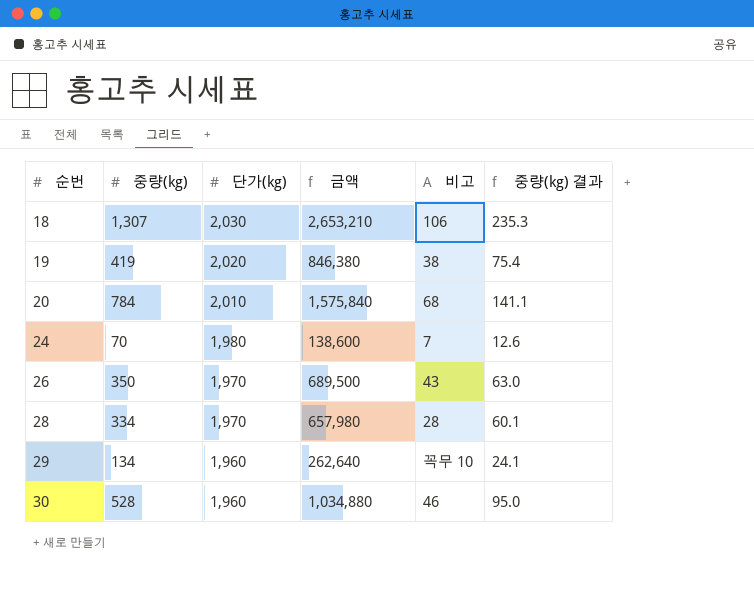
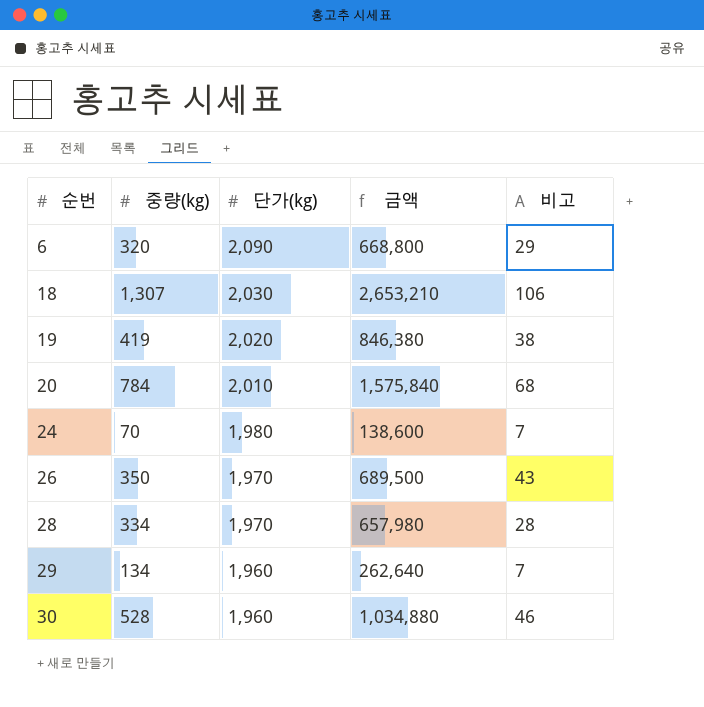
column 중량(kg) 결과 | formula: [중량(kg)] * 0.18 -> none
row 6: none -> 320 | 2,090 | 668,800 | 29
29 | 비고: 꼭무 10 -> 7

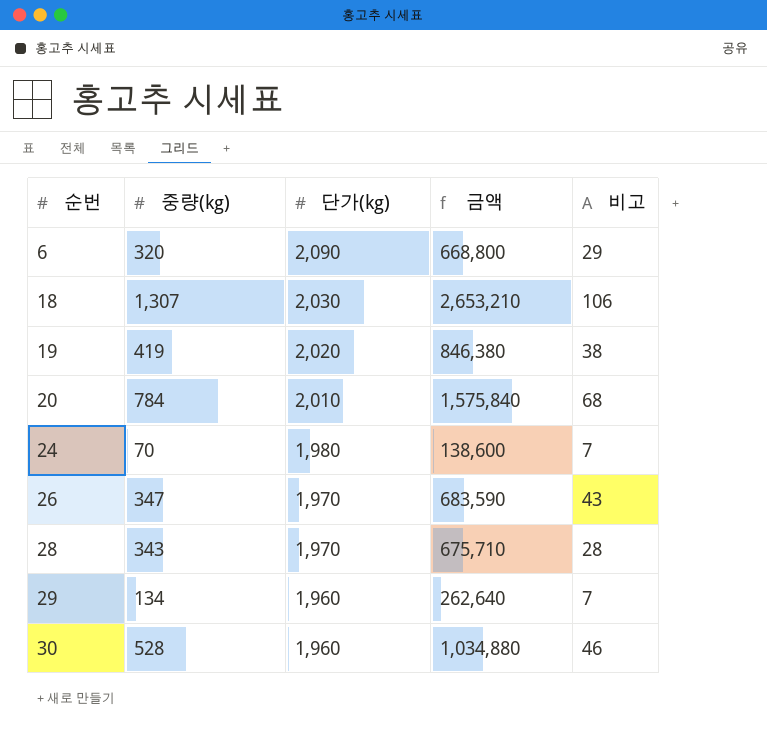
26 | 중량(kg): 350 -> 347
26 | 금액: 689,500 -> 683,590
28 | 중량(kg): 334 -> 343
28 | 금액: 657,980 -> 675,710

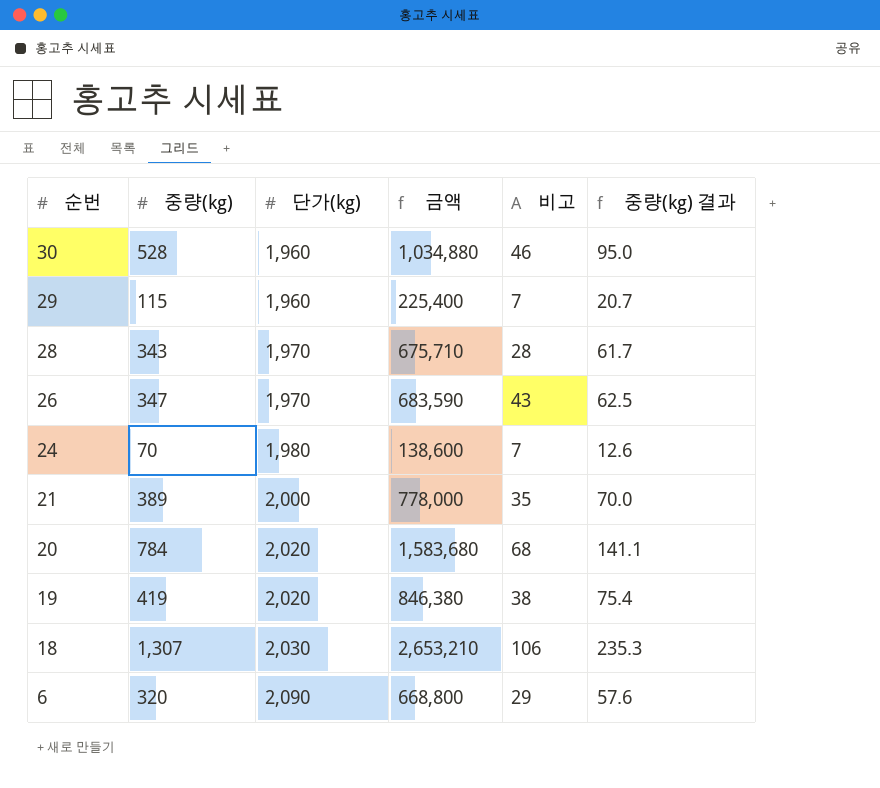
row order: 순번 ascending -> 순번 descending
column 중량(kg) 결과 | formula: none -> [중량(kg)] * 0.18
29 | 중량(kg): 134 -> 115
29 | 금액: 262,640 -> 225,400
row 21: none -> 389 | 2,000 | 778,000 | 35 | 70.0
20 | 단가(kg): 2,010 -> 2,020
20 | 금액: 1,575,840 -> 1,583,680

